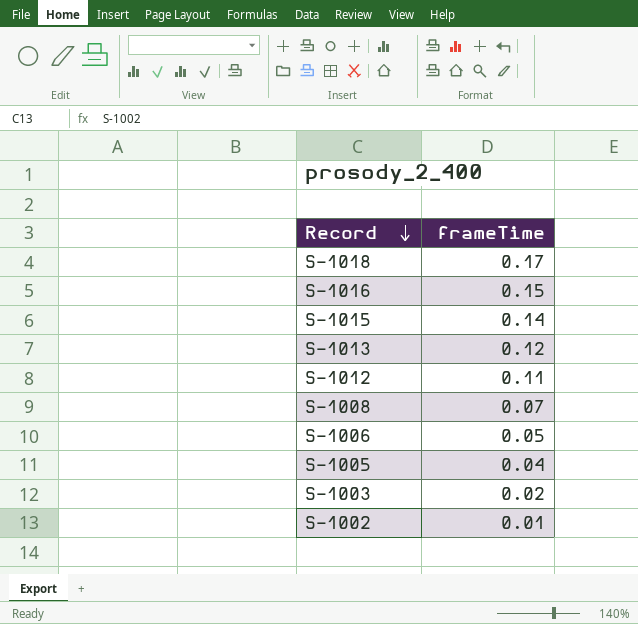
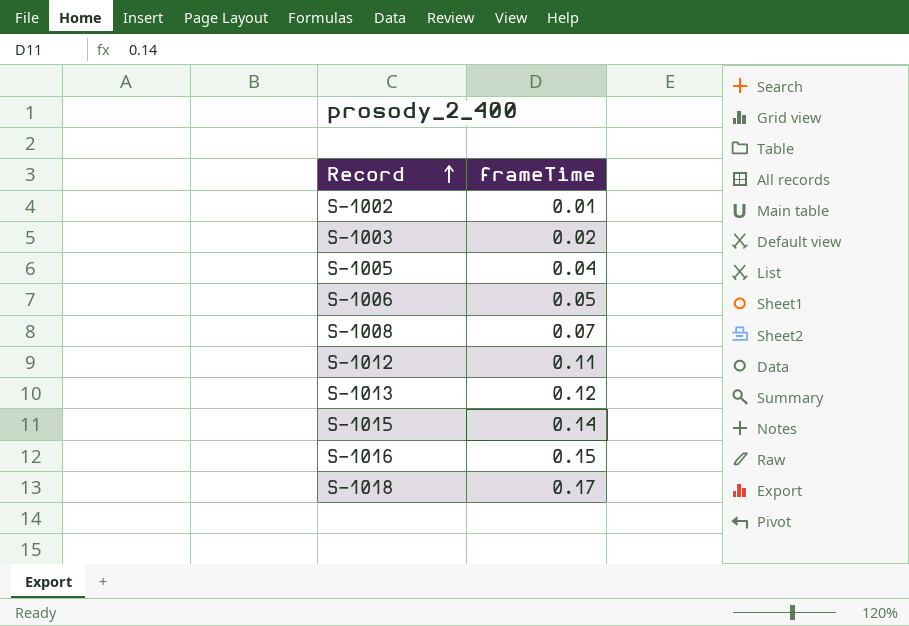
row order: Record descending -> Record ascending

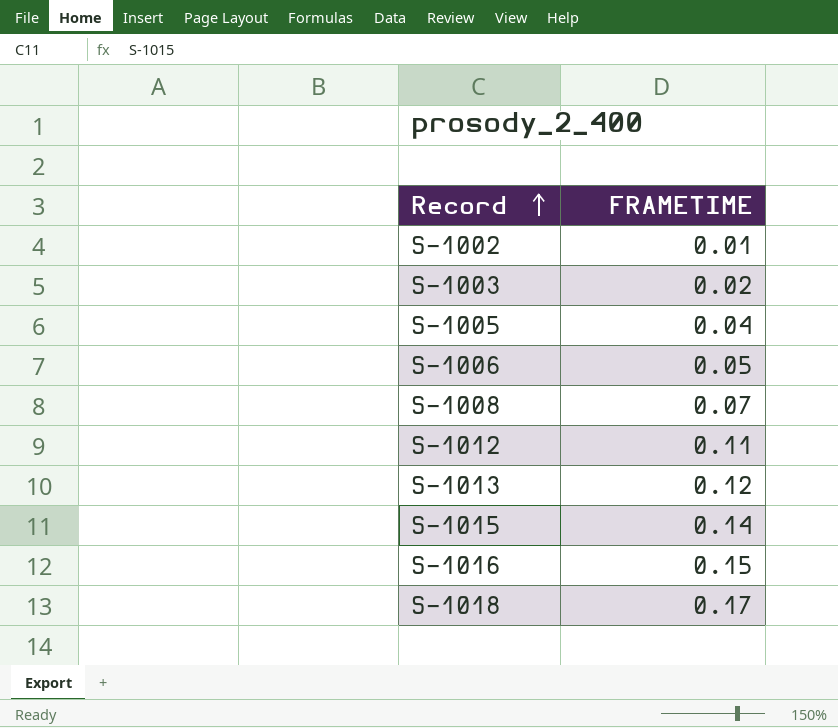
column name: frameTime -> FRAMETIME

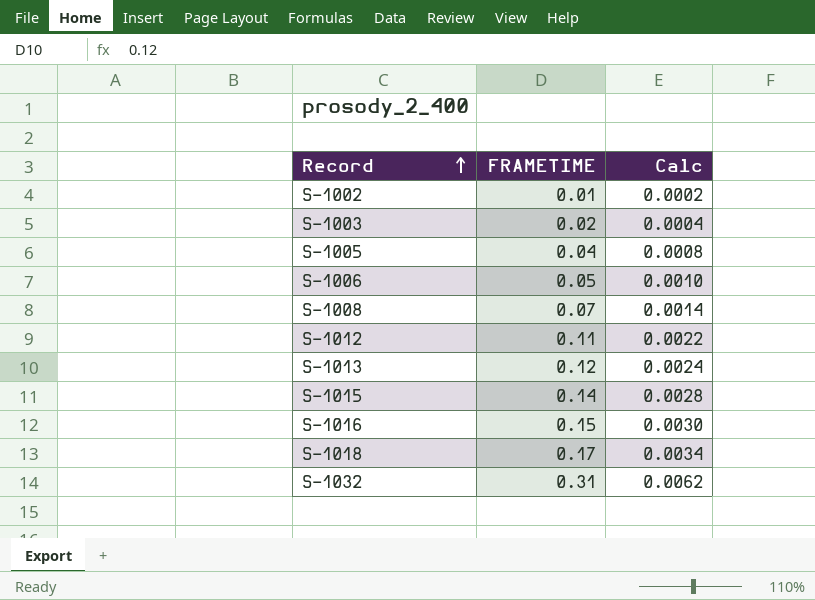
column Calc | formula: none -> [FRAMETIME] * 0.02
row S-1032: none -> 0.31 | 0.0062

